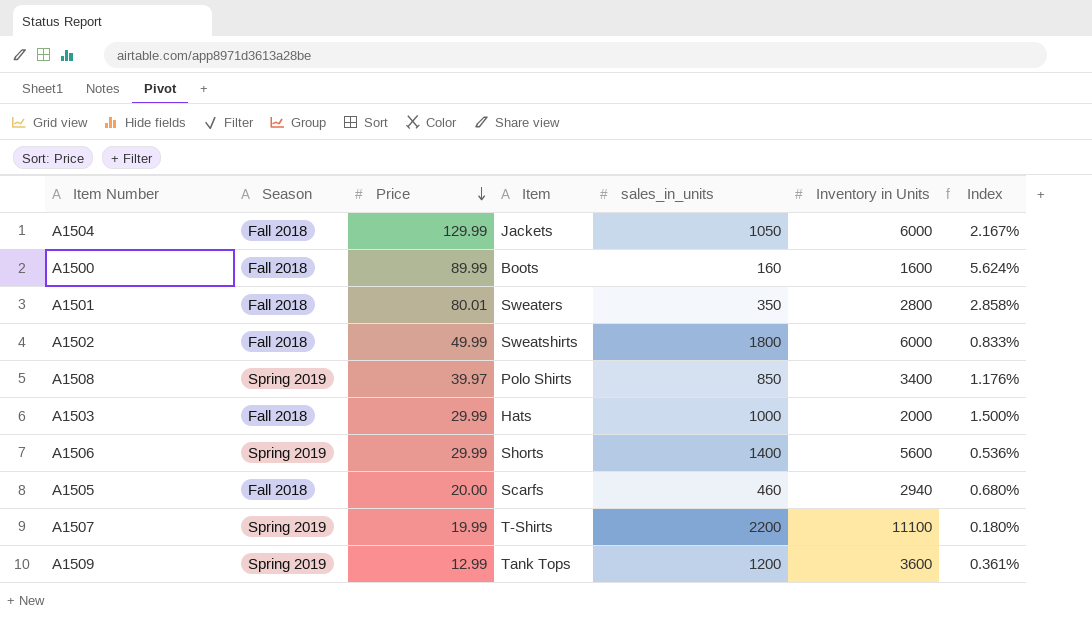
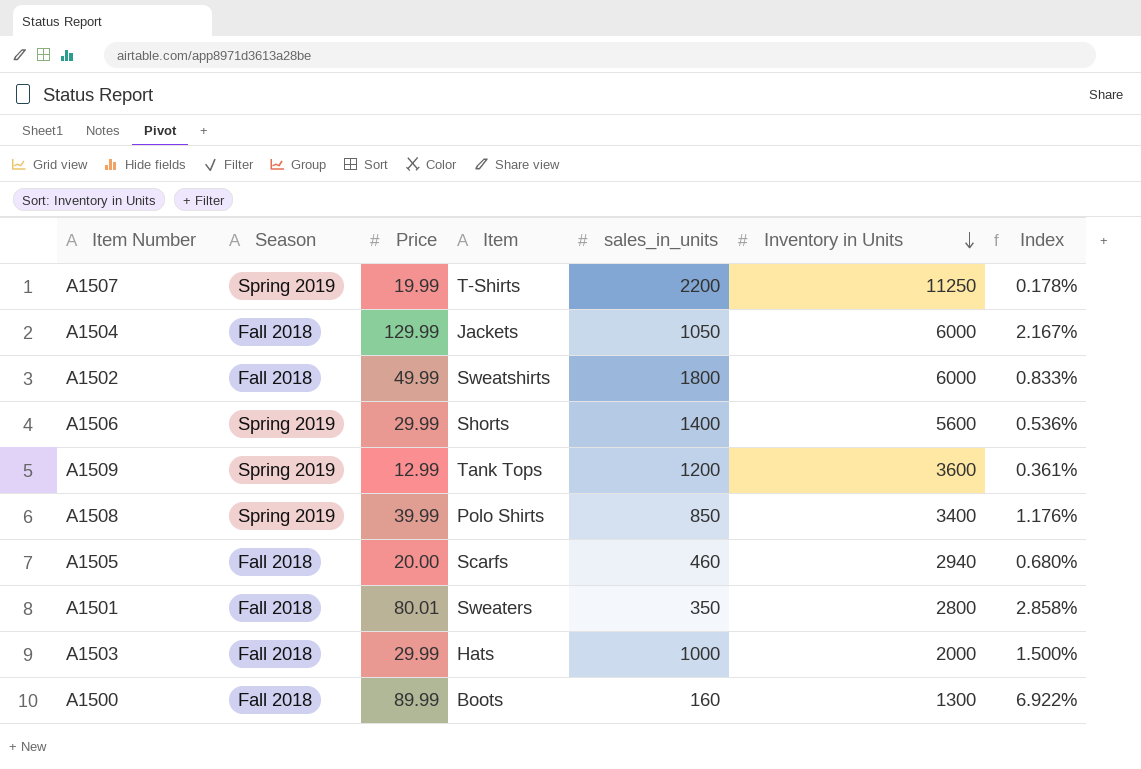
row order: Price descending -> Inventory in Units descending
A1507 | Inventory in Units: 11100 -> 11250
A1507 | Index: 0.180% -> 0.178%
A1508 | Price: 39.97 -> 39.99
A1500 | Inventory in Units: 1600 -> 1300
A1500 | Index: 5.624% -> 6.922%

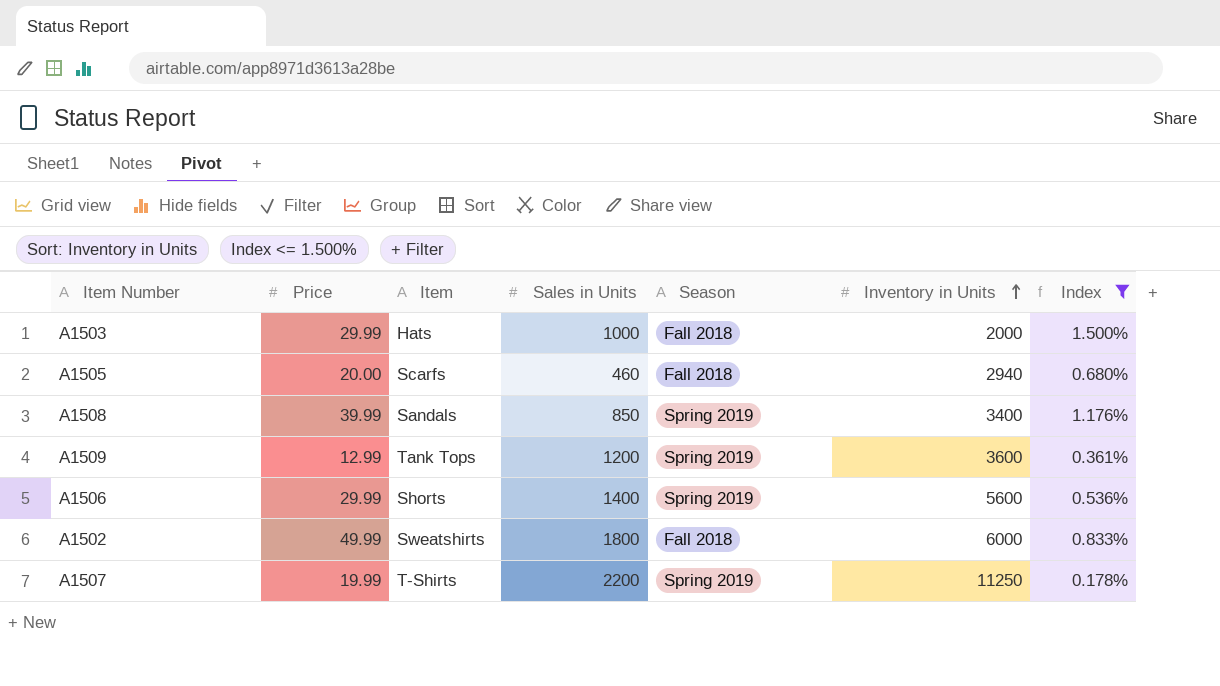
filter: none -> Index <= 1.500%
row order: Inventory in Units descending -> Inventory in Units ascending
column name: sales_in_units -> Sales in Units
column Season | position: 2 -> 5
A1508 | Item: Polo Shirts -> Sandals

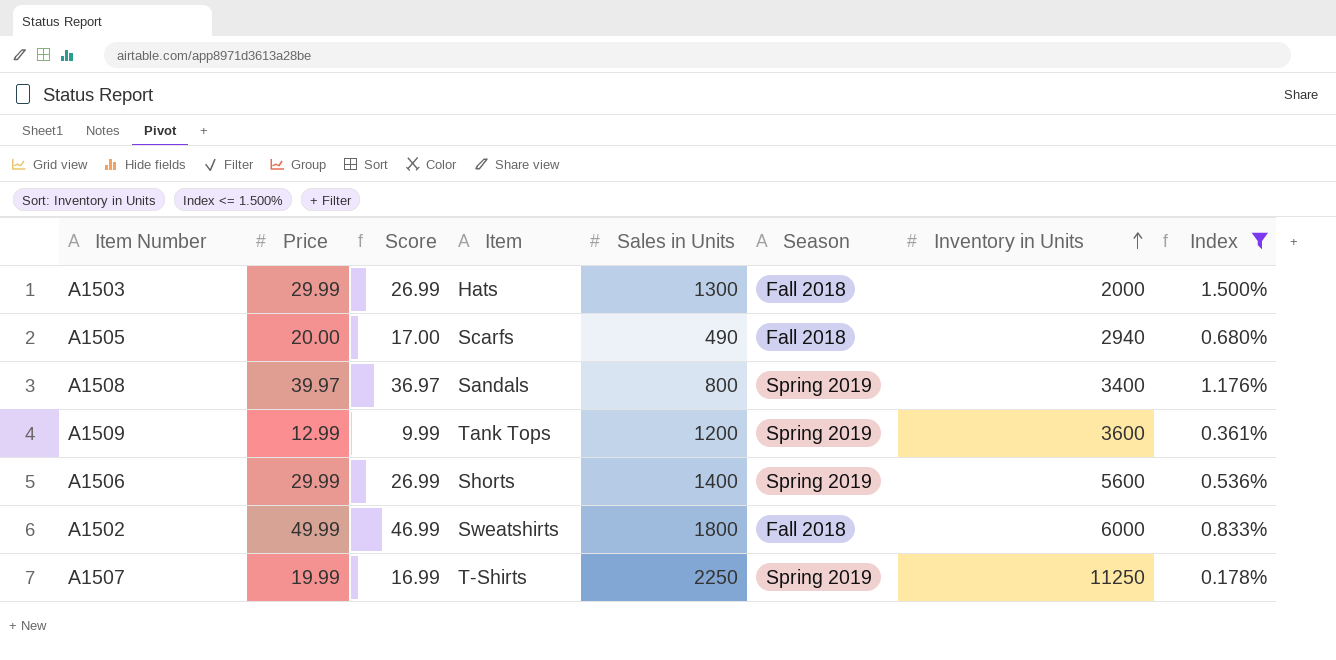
column Score | formula: none -> [Price] - 3
A1503 | Sales in Units: 1000 -> 1300
A1505 | Sales in Units: 460 -> 490
A1508 | Price: 39.99 -> 39.97
A1508 | Sales in Units: 850 -> 800
A1507 | Sales in Units: 2200 -> 2250

